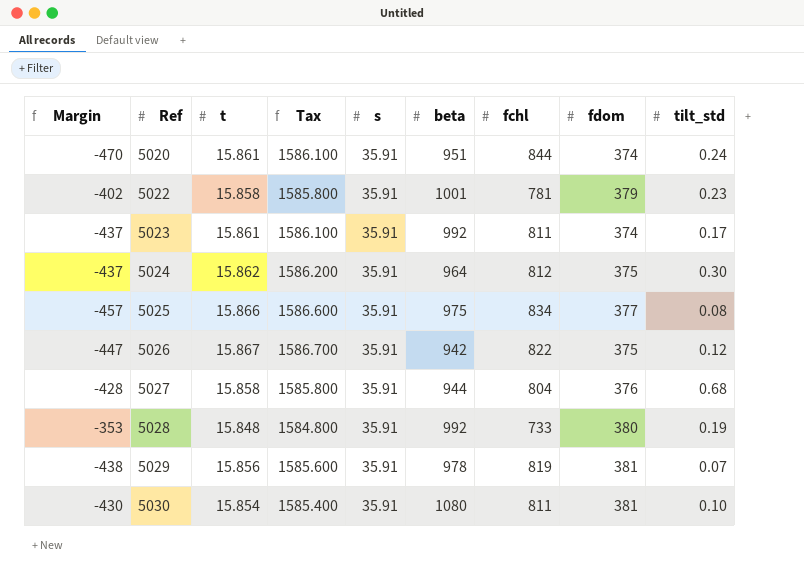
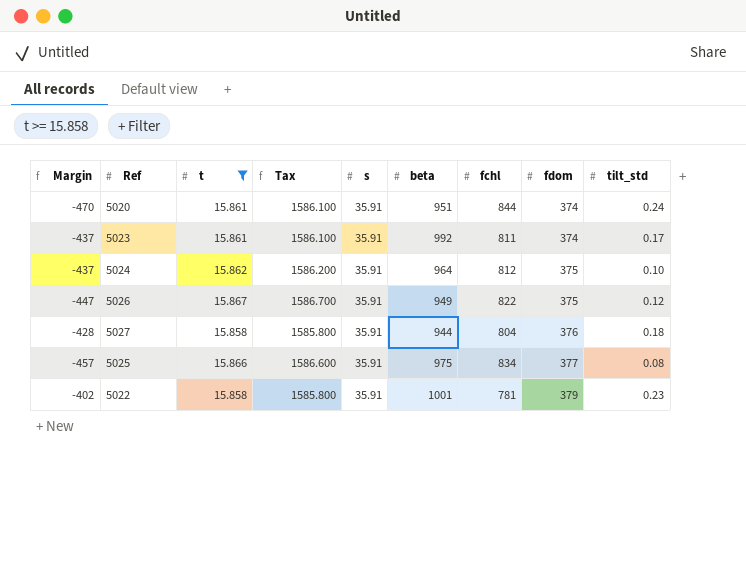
filter: none -> t >= 15.858
row order: Ref ascending -> fdom ascending
5024 | tilt_std: 0.30 -> 0.10
5026 | beta: 942 -> 949
5027 | tilt_std: 0.68 -> 0.18

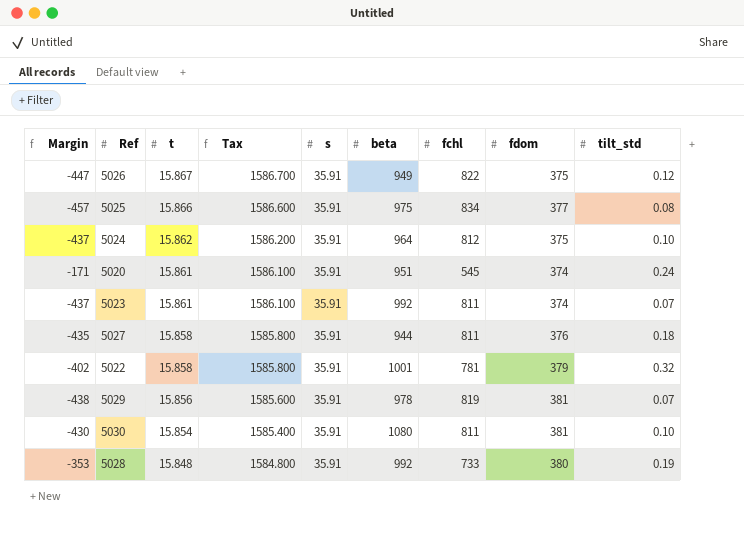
filter: t >= 15.858 -> none
row order: fdom ascending -> t descending
5020 | Margin: -470 -> -171
5020 | fchl: 844 -> 545
5023 | tilt_std: 0.17 -> 0.07
5027 | Margin: -428 -> -435
5027 | fchl: 804 -> 811
5022 | tilt_std: 0.23 -> 0.32

